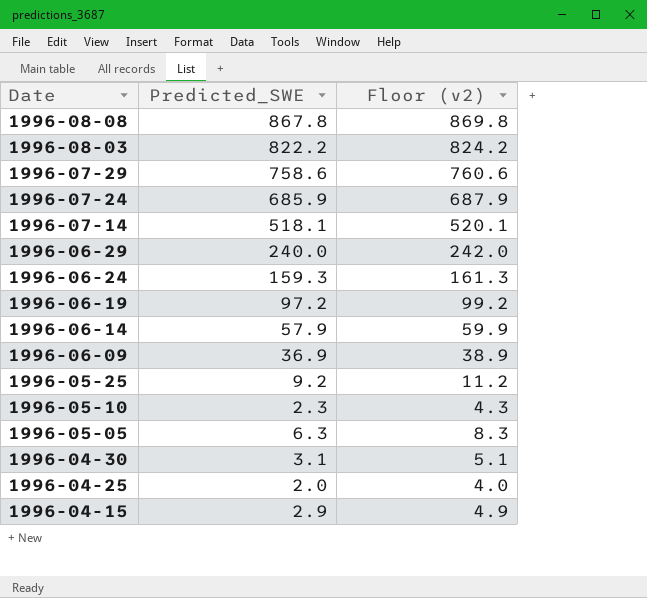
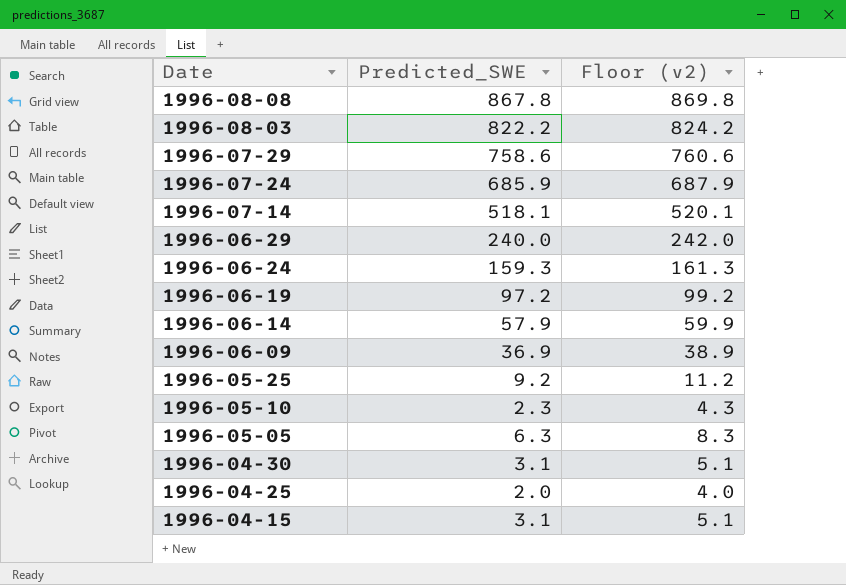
1996-04-15 | Predicted_SWE: 2.9 -> 3.1
1996-04-15 | Floor (v2): 4.9 -> 5.1

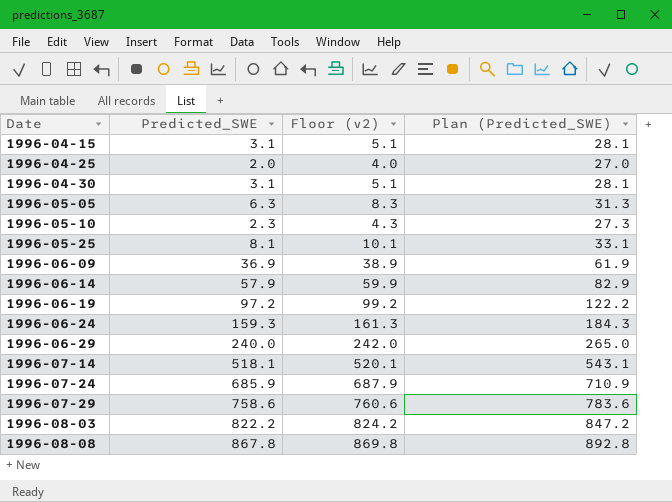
row order: Date descending -> Date ascending
column Plan (Predicted_SWE) | formula: none -> [Predicted_SWE] + 25
1996-05-25 | Predicted_SWE: 9.2 -> 8.1
1996-05-25 | Floor (v2): 11.2 -> 10.1

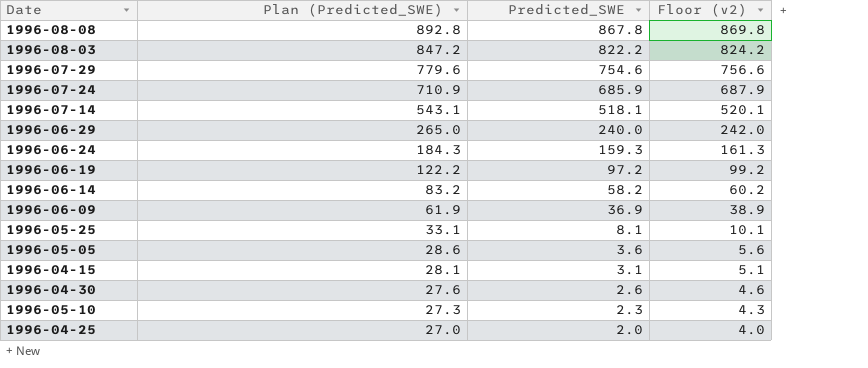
row order: Date ascending -> Plan (Predicted_SWE) descending
column Plan (Predicted_SWE) | position: 4 -> 2
1996-07-29 | Plan (Predicted_SWE): 783.6 -> 779.6
1996-07-29 | Predicted_SWE: 758.6 -> 754.6
1996-07-29 | Floor (v2): 760.6 -> 756.6
1996-06-14 | Plan (Predicted_SWE): 82.9 -> 83.2
1996-06-14 | Predicted_SWE: 57.9 -> 58.2
1996-06-14 | Floor (v2): 59.9 -> 60.2
1996-05-05 | Plan (Predicted_SWE): 31.3 -> 28.6
1996-05-05 | Predicted_SWE: 6.3 -> 3.6
1996-05-05 | Floor (v2): 8.3 -> 5.6
1996-04-30 | Plan (Predicted_SWE): 28.1 -> 27.6
1996-04-30 | Predicted_SWE: 3.1 -> 2.6
1996-04-30 | Floor (v2): 5.1 -> 4.6

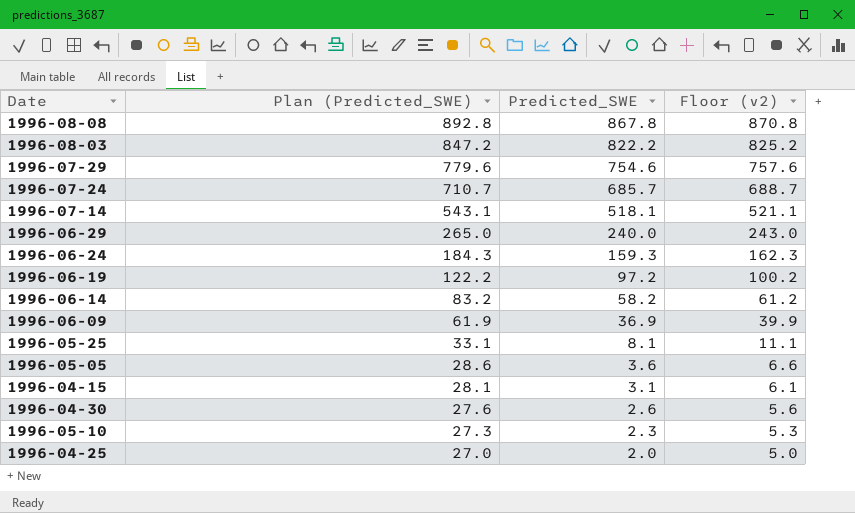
column Floor (v2) | formula: [Predicted_SWE] + 2 -> [Predicted_SWE] + 3
1996-07-24 | Plan (Predicted_SWE): 710.9 -> 710.7
1996-07-24 | Predicted_SWE: 685.9 -> 685.7

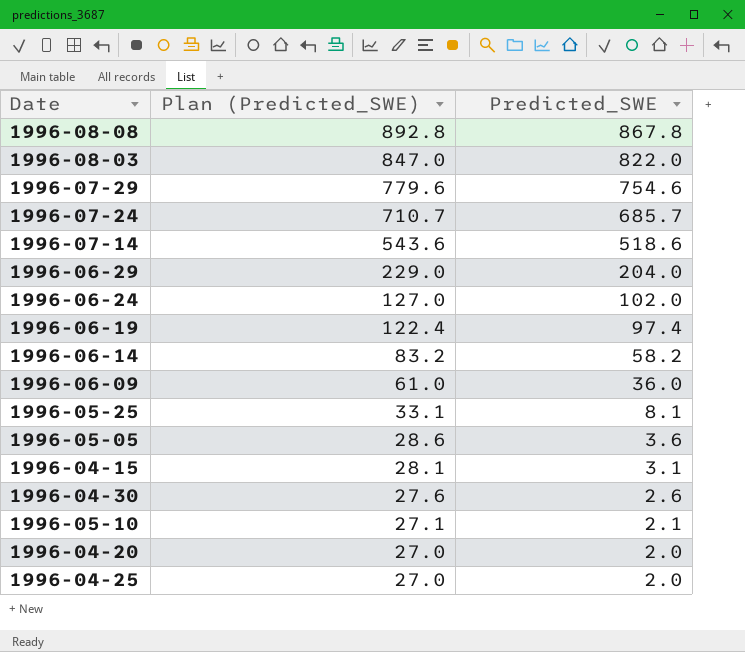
column Floor (v2) | formula: [Predicted_SWE] + 3 -> none
1996-08-03 | Plan (Predicted_SWE): 847.2 -> 847.0
1996-08-03 | Predicted_SWE: 822.2 -> 822.0
1996-07-14 | Plan (Predicted_SWE): 543.1 -> 543.6
1996-07-14 | Predicted_SWE: 518.1 -> 518.6
1996-06-29 | Plan (Predicted_SWE): 265.0 -> 229.0
1996-06-29 | Predicted_SWE: 240.0 -> 204.0
1996-06-24 | Plan (Predicted_SWE): 184.3 -> 127.0
1996-06-24 | Predicted_SWE: 159.3 -> 102.0
1996-06-19 | Plan (Predicted_SWE): 122.2 -> 122.4
1996-06-19 | Predicted_SWE: 97.2 -> 97.4
1996-06-09 | Plan (Predicted_SWE): 61.9 -> 61.0
1996-06-09 | Predicted_SWE: 36.9 -> 36.0
1996-05-10 | Plan (Predicted_SWE): 27.3 -> 27.1
1996-05-10 | Predicted_SWE: 2.3 -> 2.1
row 1996-04-20: none -> 27.0 | 2.0

